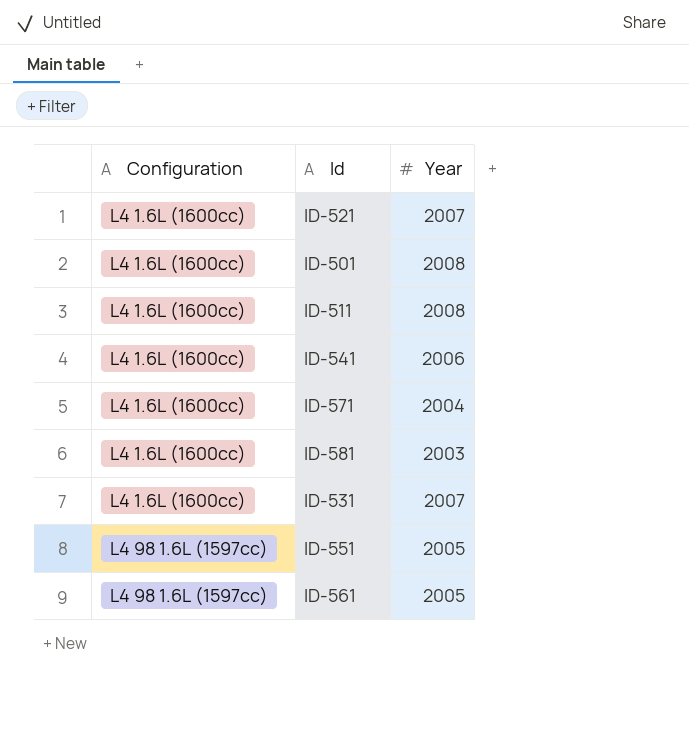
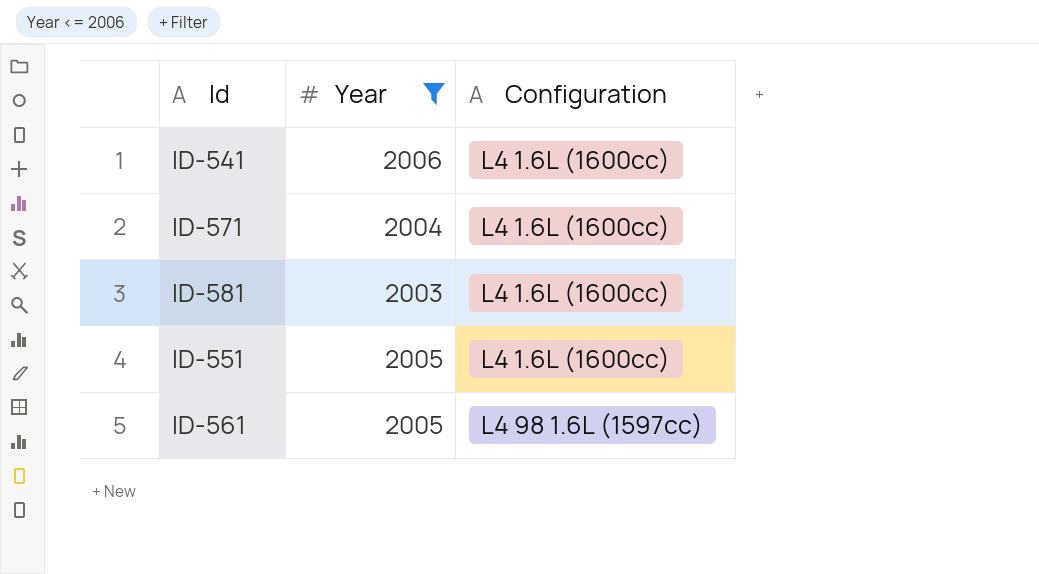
filter: none -> Year <= 2006
column Configuration | position: 1 -> 3
ID-551 | Configuration: L4 98 1.6L (1597cc) -> L4 1.6L (1600cc)

